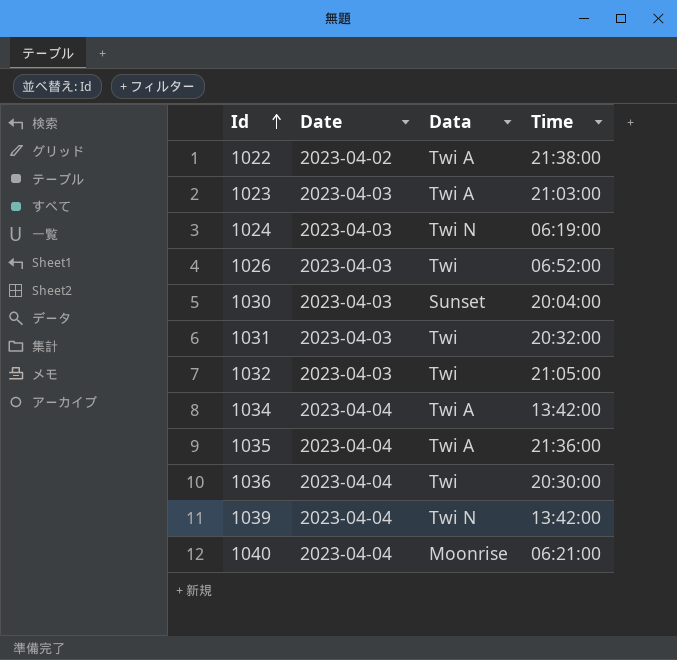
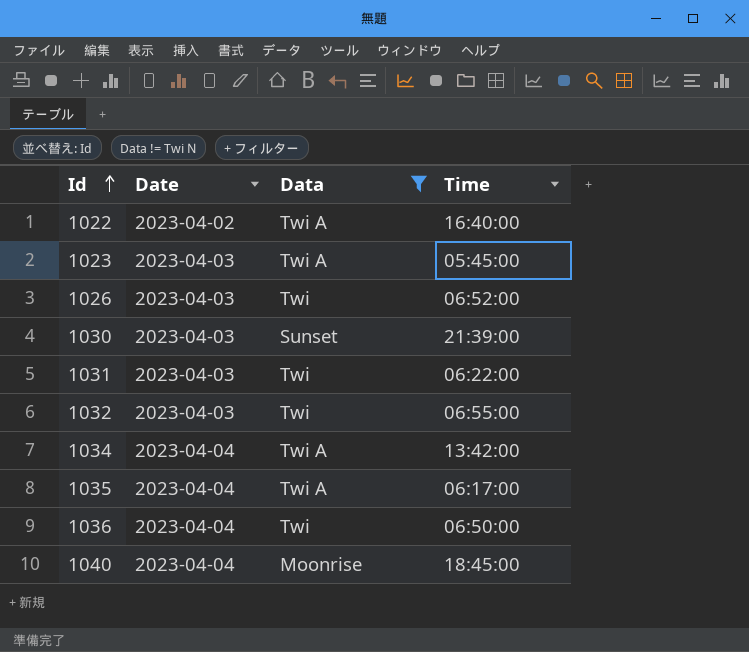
filter: none -> Data != Twi N
1022 | Time: 21:38:00 -> 16:40:00
1023 | Time: 21:03:00 -> 05:45:00
1030 | Time: 20:04:00 -> 21:39:00
1031 | Time: 20:32:00 -> 06:22:00
1032 | Time: 21:05:00 -> 06:55:00
1035 | Time: 21:36:00 -> 06:17:00
1036 | Time: 20:30:00 -> 06:50:00
1040 | Time: 06:21:00 -> 18:45:00

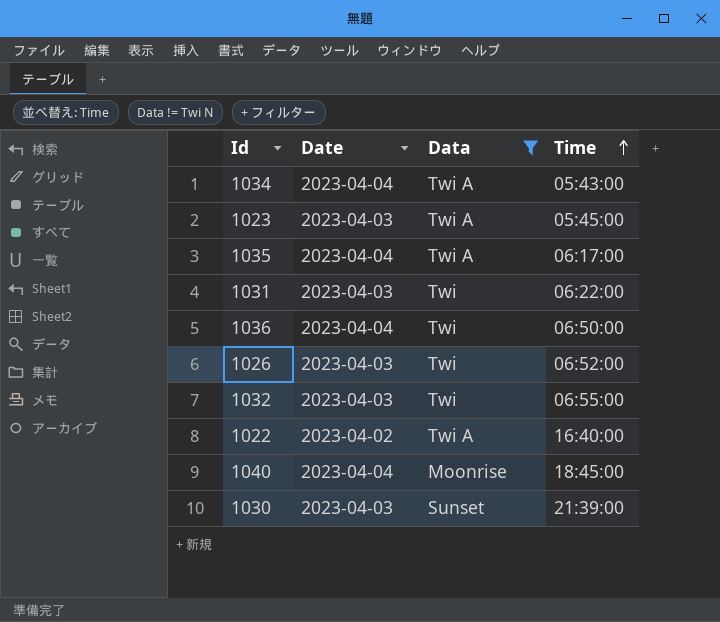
row order: Id ascending -> Time ascending
1034 | Time: 13:42:00 -> 05:43:00

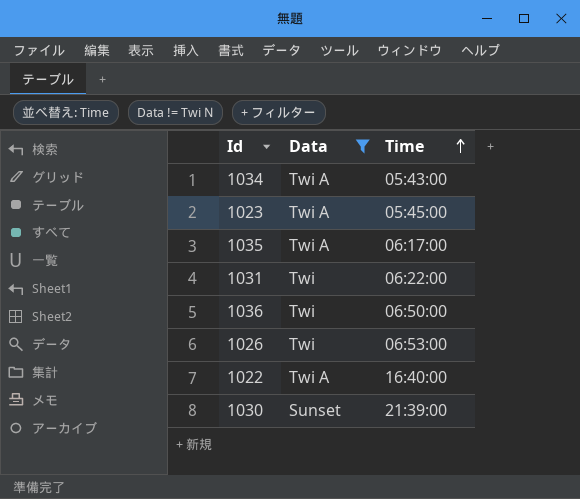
column Date | position: 2 -> none
row 1032: 2023-04-03 | Twi | 06:55:00 -> none
row 1040: 2023-04-04 | Moonrise | 18:45:00 -> none
1026 | Time: 06:52:00 -> 06:53:00

